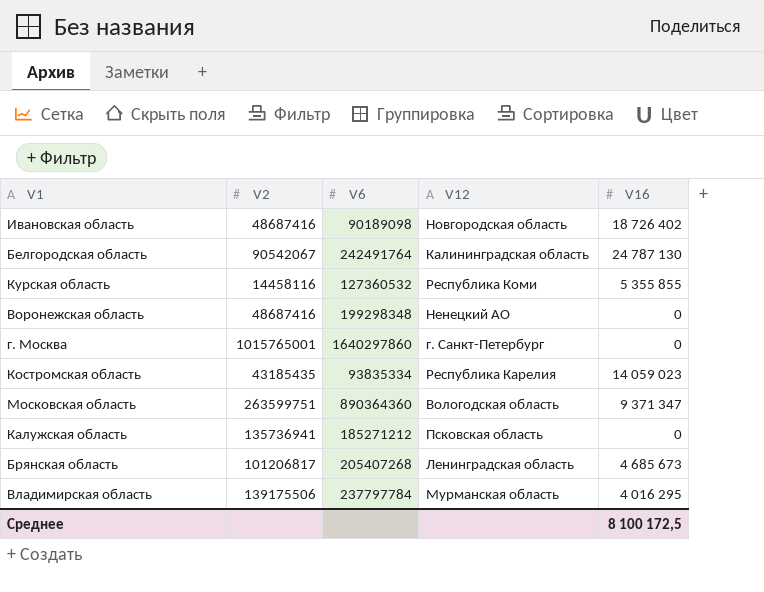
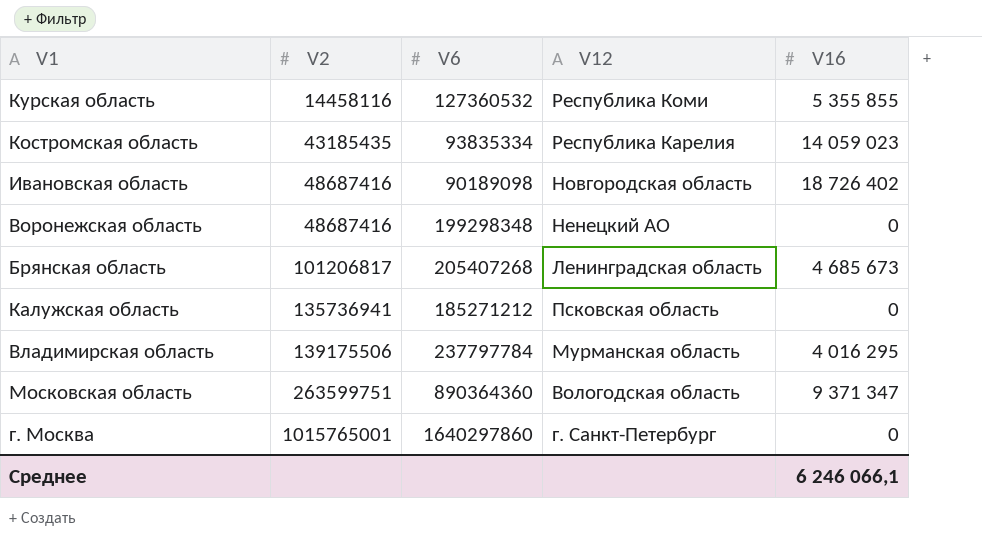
row order: none -> V2 ascending
row Белгородская область: 90542067 | 242491764 | Калининградская область | 24 787 130 -> none
Среднее | V16: 8 100 172,5 -> 6 246 066,1

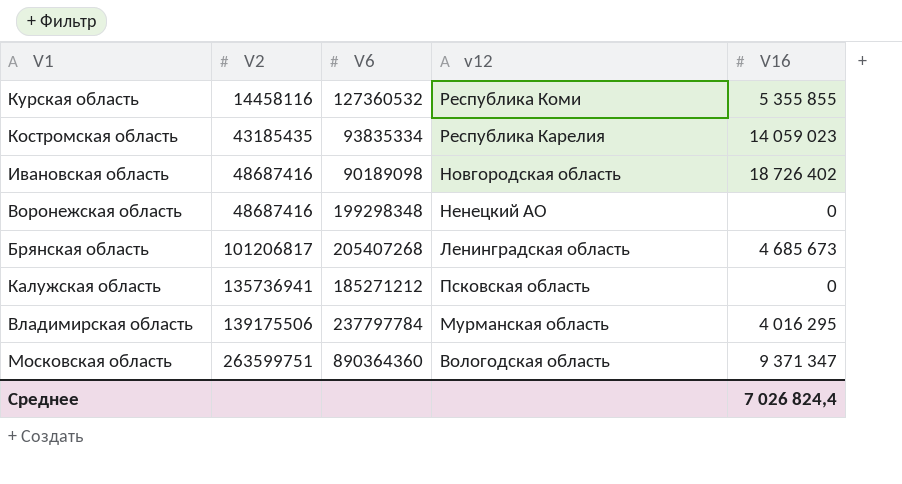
column name: V12 -> v12
row г. Москва: 1015765001 | 1640297860 | г. Санкт-Петербург | 0 -> none
Среднее | V16: 6 246 066,1 -> 7 026 824,4

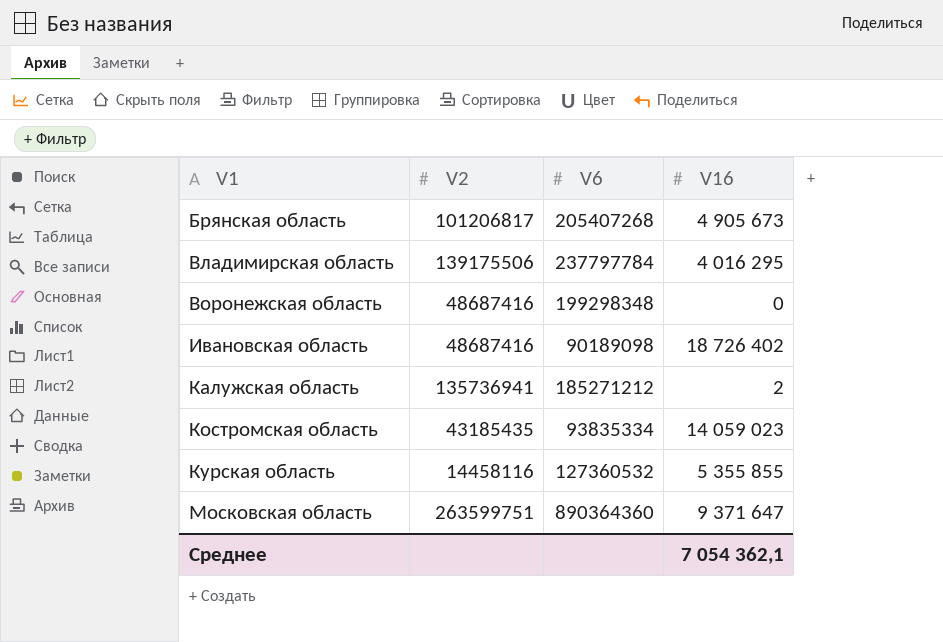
row order: V2 ascending -> V1 ascending
column v12 | position: 4 -> none
Брянская область | V16: 4 685 673 -> 4 905 673
Калужская область | V16: 0 -> 2
Московская область | V16: 9 371 347 -> 9 371 647
Среднее | V16: 7 026 824,4 -> 7 054 362,1

